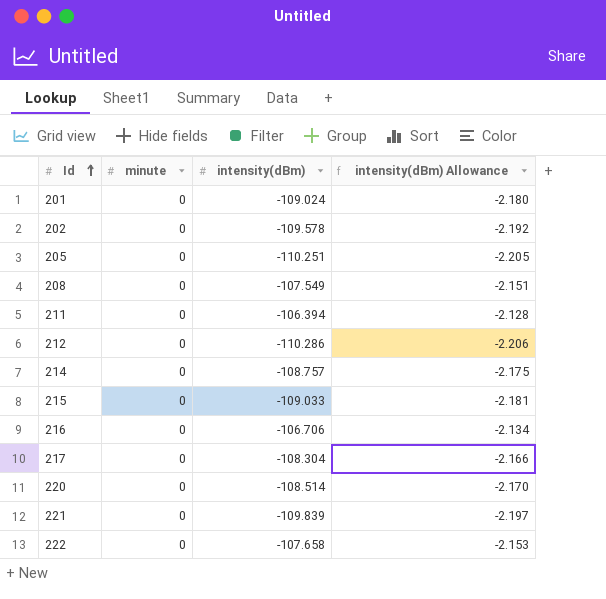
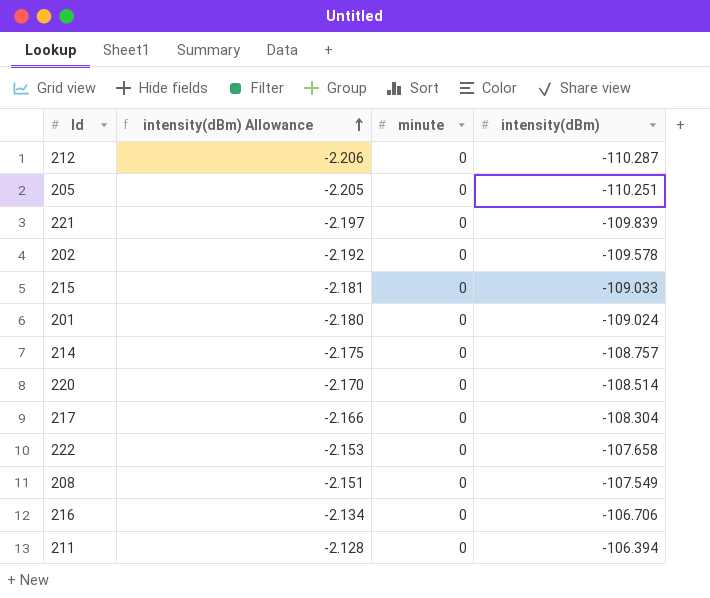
row order: Id ascending -> intensity(dBm) Allowance ascending
column intensity(dBm) Allowance | position: 4 -> 2
212 | intensity(dBm): -110.286 -> -110.287

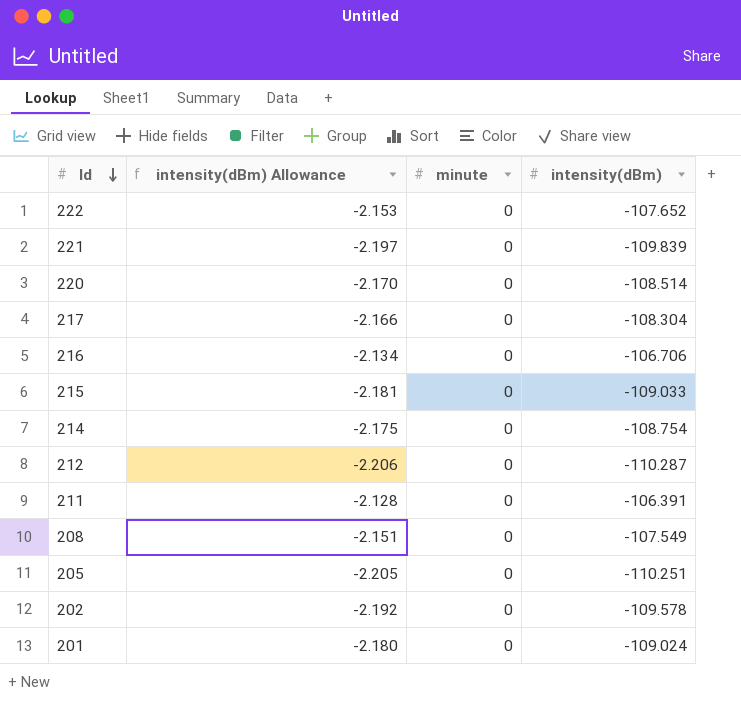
row order: intensity(dBm) Allowance ascending -> Id descending
222 | intensity(dBm): -107.658 -> -107.652
214 | intensity(dBm): -108.757 -> -108.754
211 | intensity(dBm): -106.394 -> -106.391

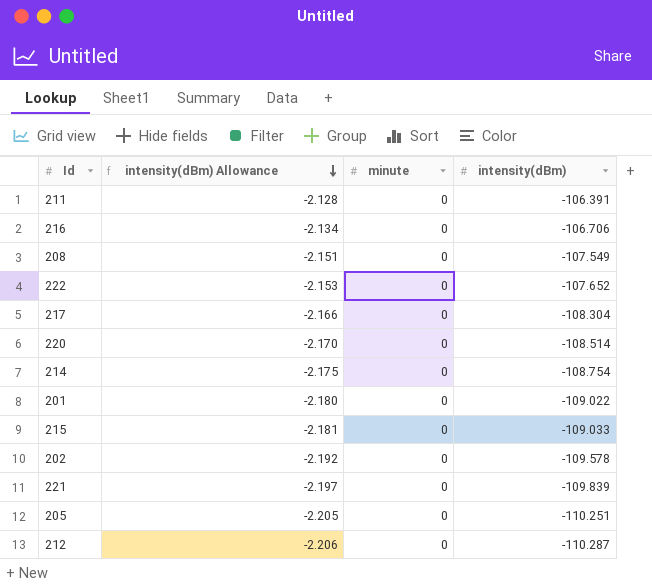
row order: Id descending -> intensity(dBm) Allowance descending
201 | intensity(dBm): -109.024 -> -109.022

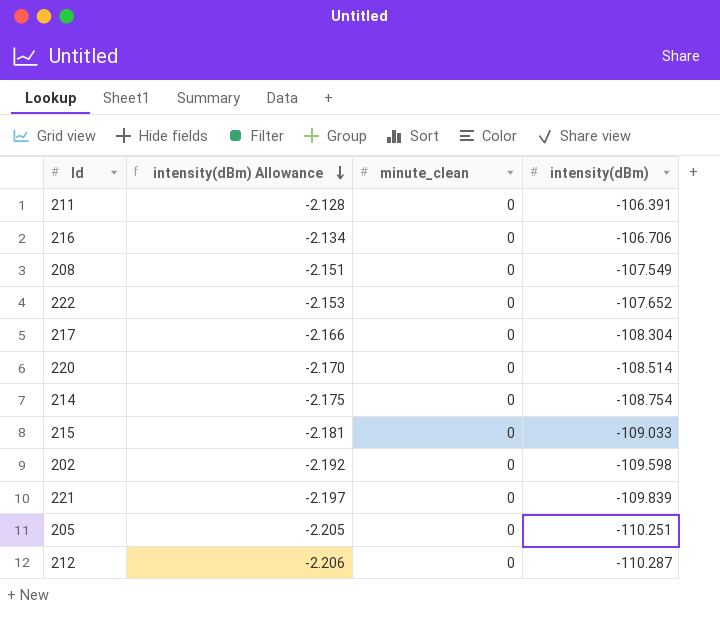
column name: minute -> minute_clean
row 201: -2.180 | 0 | -109.022 -> none
202 | intensity(dBm): -109.578 -> -109.598

